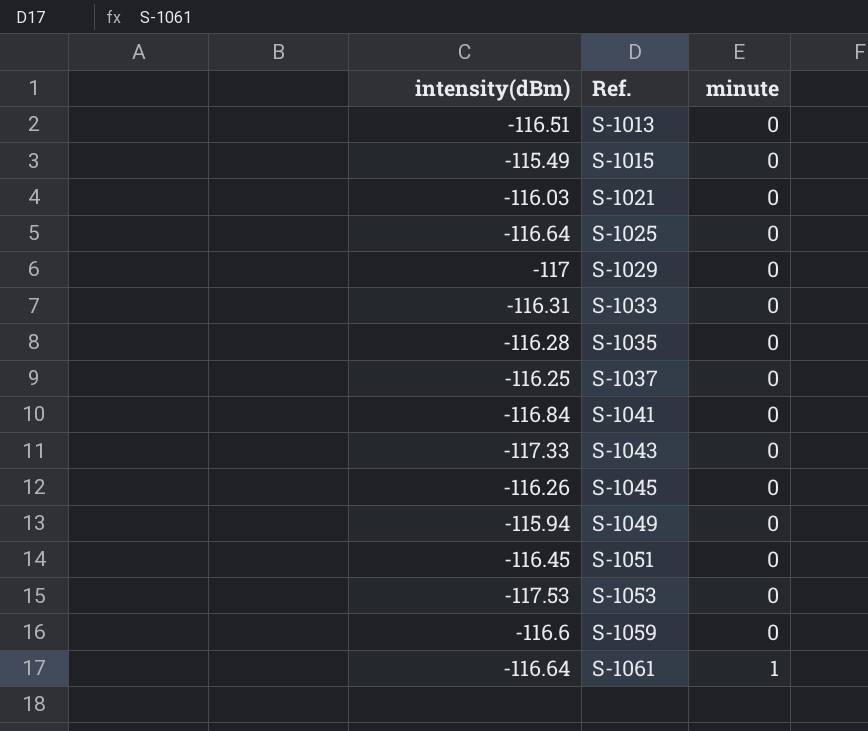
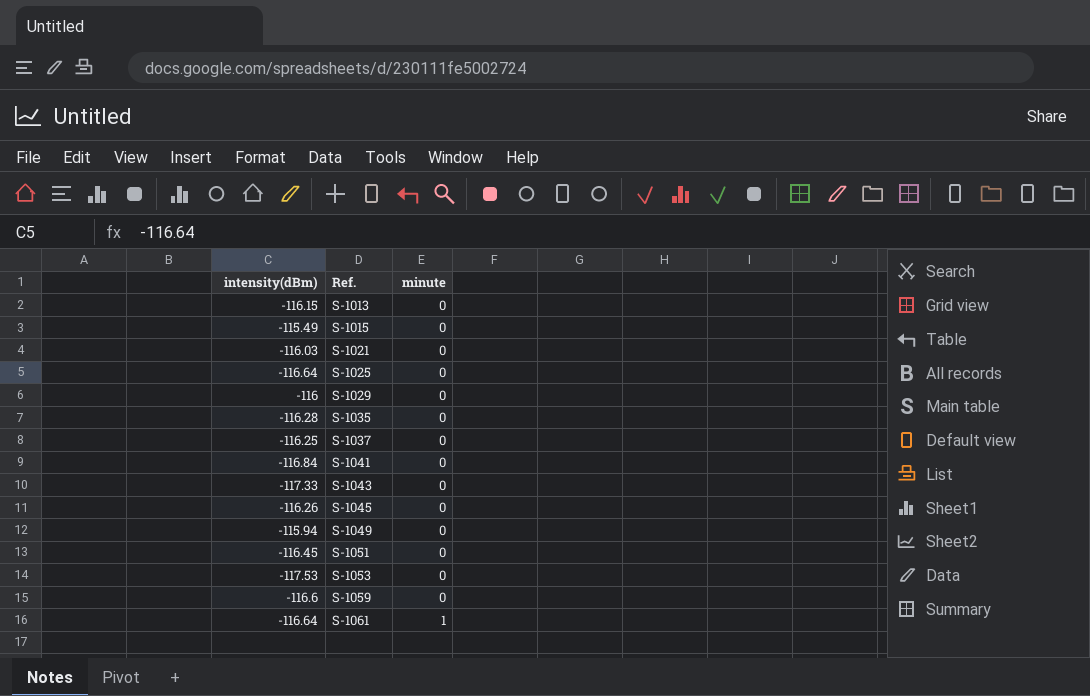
row S-1033: -116.31 | 0 -> none
S-1013 | intensity(dBm): -116.51 -> -116.15
S-1029 | intensity(dBm): -117 -> -116

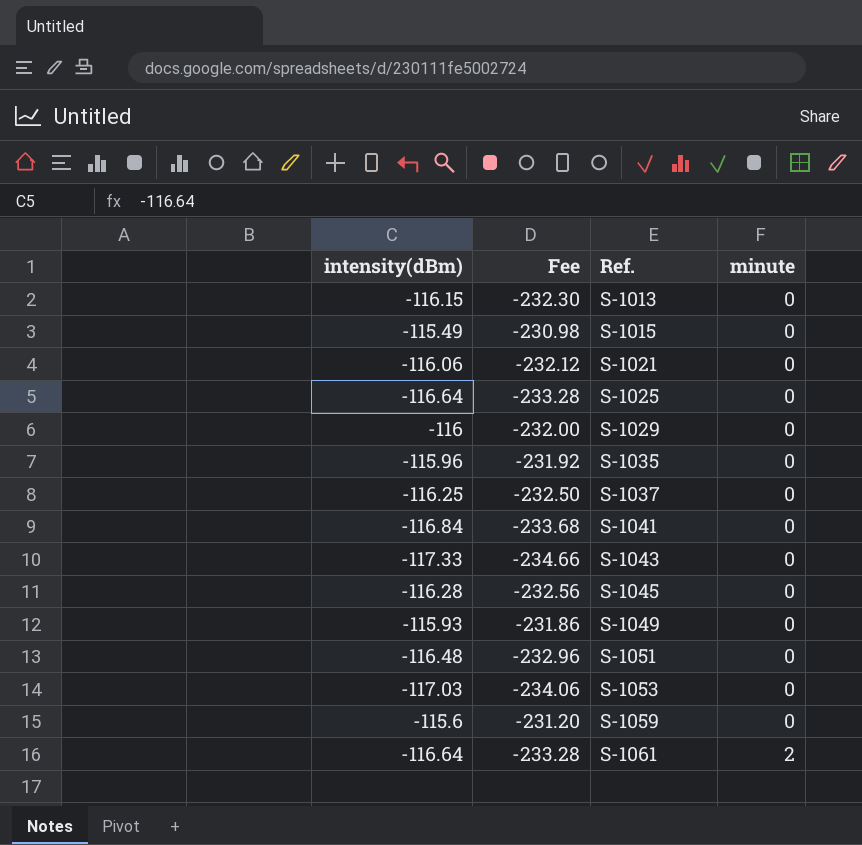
column Fee | formula: none -> [intensity(dBm)] * 2
S-1021 | intensity(dBm): -116.03 -> -116.06
S-1035 | intensity(dBm): -116.28 -> -115.96
S-1045 | intensity(dBm): -116.26 -> -116.28
S-1049 | intensity(dBm): -115.94 -> -115.93
S-1051 | intensity(dBm): -116.45 -> -116.48
S-1053 | intensity(dBm): -117.53 -> -117.03
S-1059 | intensity(dBm): -116.6 -> -115.6
S-1061 | minute: 1 -> 2

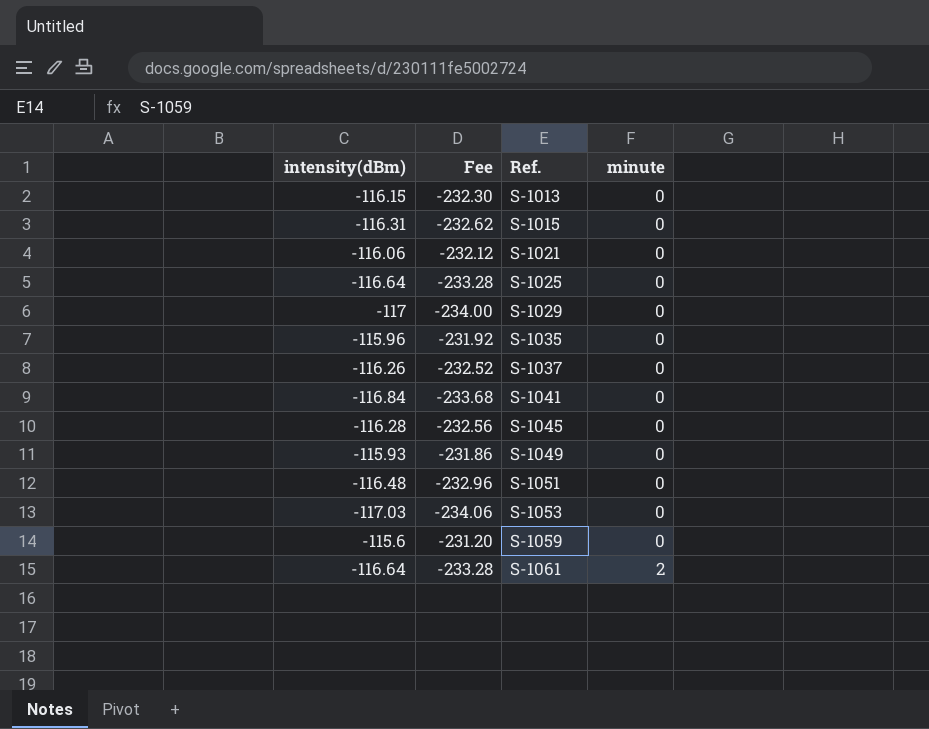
row S-1043: -117.33 | -234.66 | 0 -> none
S-1015 | intensity(dBm): -115.49 -> -116.31
S-1015 | Fee: -230.98 -> -232.62
S-1029 | intensity(dBm): -116 -> -117
S-1029 | Fee: -232.00 -> -234.00
S-1037 | intensity(dBm): -116.25 -> -116.26
S-1037 | Fee: -232.50 -> -232.52

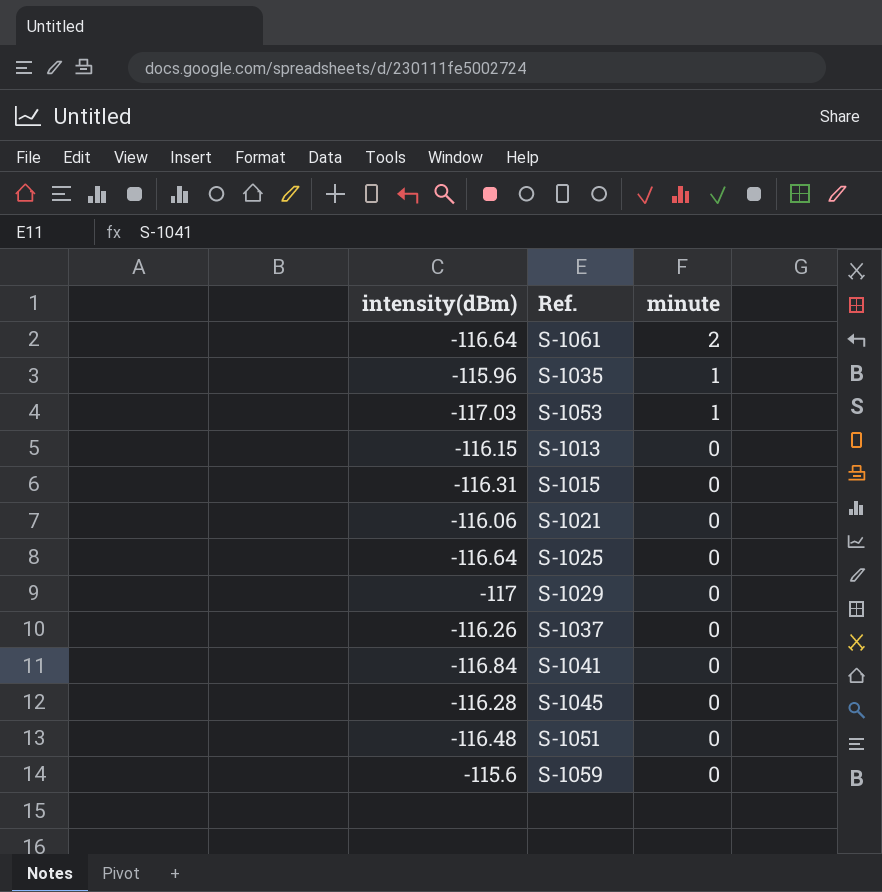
row order: Ref. ascending -> minute descending
column Fee | formula: [intensity(dBm)] * 2 -> none
row S-1049: -115.93 | -231.86 | 0 -> none
S-1035 | minute: 0 -> 1
S-1053 | minute: 0 -> 1

